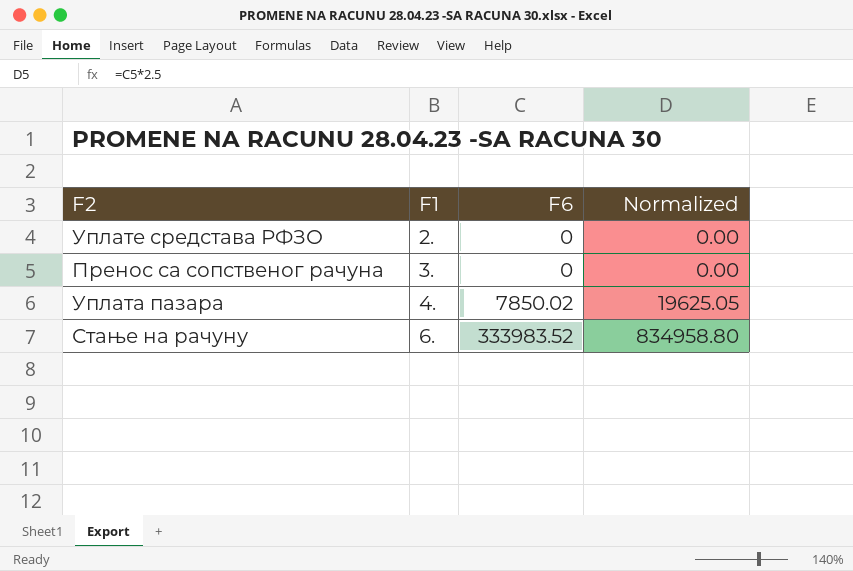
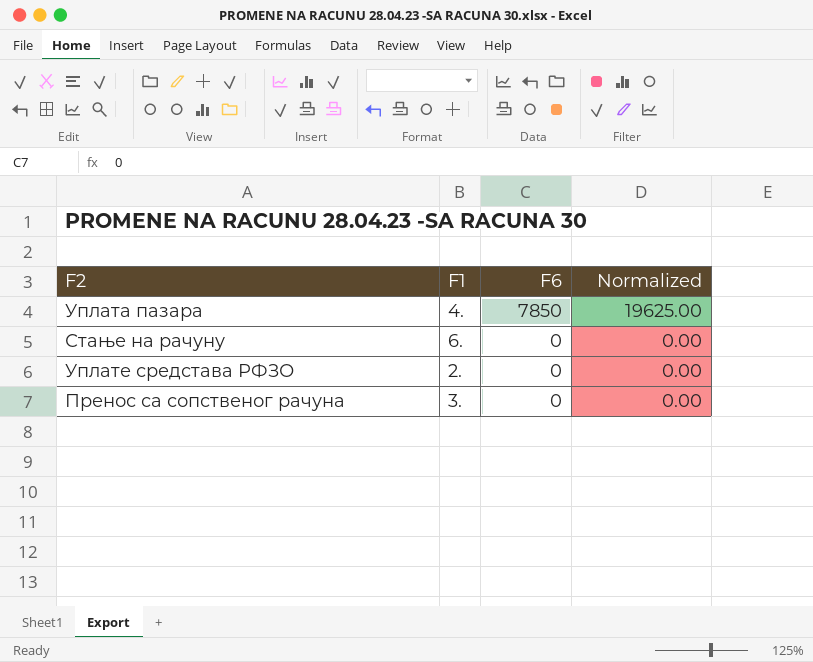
row order: F1 ascending -> F6 descending
Уплата пазара | F6: 7850.02 -> 7850
Уплата пазара | Normalized: 19625.05 -> 19625.00
Стање на рачуну | F6: 333983.52 -> 0
Стање на рачуну | Normalized: 834958.80 -> 0.00

